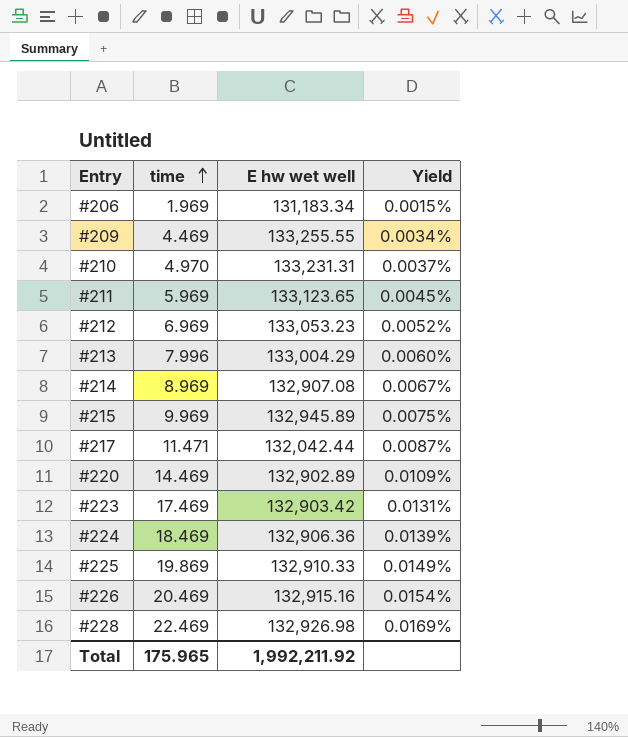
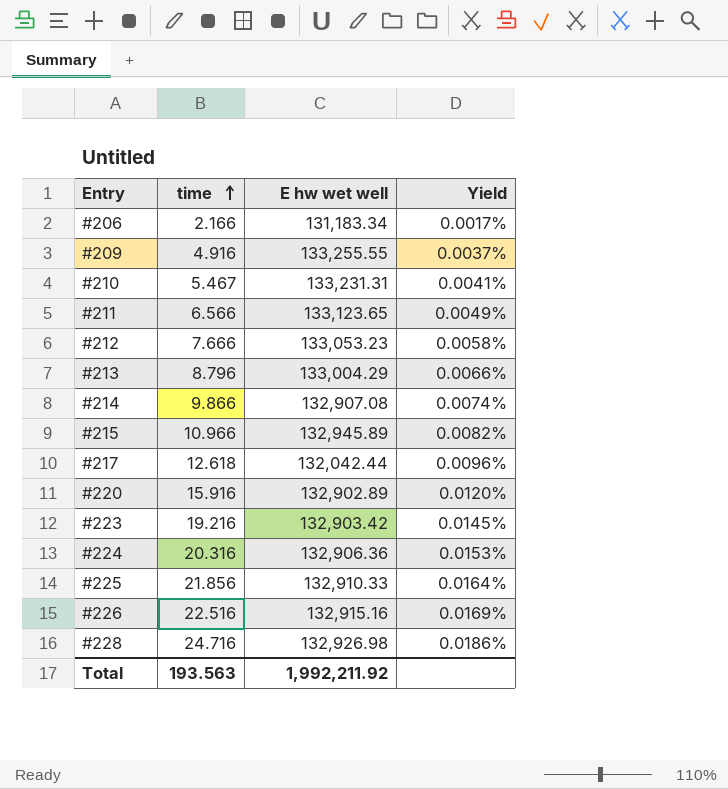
#206 | time: 1.969 -> 2.166
#206 | Yield: 0.0015% -> 0.0017%
#209 | time: 4.469 -> 4.916
#209 | Yield: 0.0034% -> 0.0037%
#210 | time: 4.970 -> 5.467
#210 | Yield: 0.0037% -> 0.0041%
#211 | time: 5.969 -> 6.566
#211 | Yield: 0.0045% -> 0.0049%
#212 | time: 6.969 -> 7.666
#212 | Yield: 0.0052% -> 0.0058%
#213 | time: 7.996 -> 8.796
#213 | Yield: 0.0060% -> 0.0066%
#214 | time: 8.969 -> 9.866
#214 | Yield: 0.0067% -> 0.0074%
#215 | time: 9.969 -> 10.966
#215 | Yield: 0.0075% -> 0.0082%
#217 | time: 11.471 -> 12.618
#217 | Yield: 0.0087% -> 0.0096%
#220 | time: 14.469 -> 15.916
#220 | Yield: 0.0109% -> 0.0120%
#223 | time: 17.469 -> 19.216
#223 | Yield: 0.0131% -> 0.0145%
#224 | time: 18.469 -> 20.316
#224 | Yield: 0.0139% -> 0.0153%
#225 | time: 19.869 -> 21.856
#225 | Yield: 0.0149% -> 0.0164%
#226 | time: 20.469 -> 22.516
#226 | Yield: 0.0154% -> 0.0169%
#228 | time: 22.469 -> 24.716
#228 | Yield: 0.0169% -> 0.0186%
Total | time: 175.965 -> 193.563

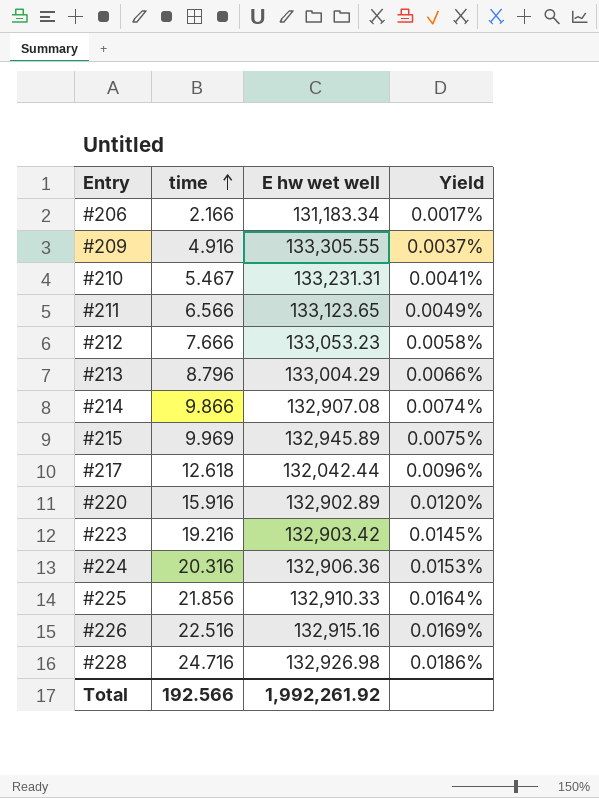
#209 | E hw wet well: 133,255.55 -> 133,305.55
#215 | time: 10.966 -> 9.969
#215 | Yield: 0.0082% -> 0.0075%
Total | time: 193.563 -> 192.566
Total | E hw wet well: 1,992,211.92 -> 1,992,261.92

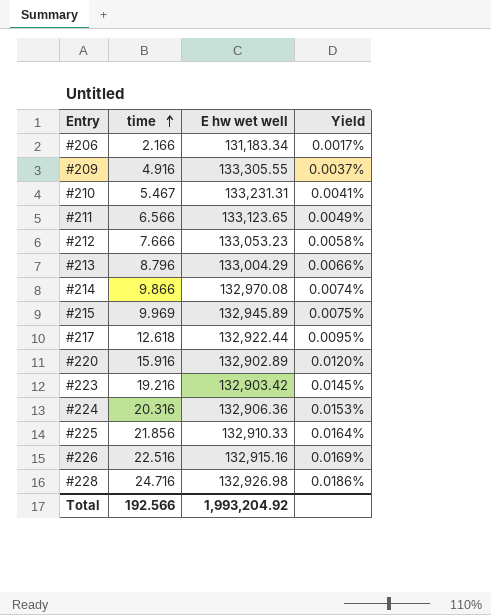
#214 | E hw wet well: 132,907.08 -> 132,970.08
#217 | E hw wet well: 132,042.44 -> 132,922.44
#217 | Yield: 0.0096% -> 0.0095%
Total | E hw wet well: 1,992,261.92 -> 1,993,204.92

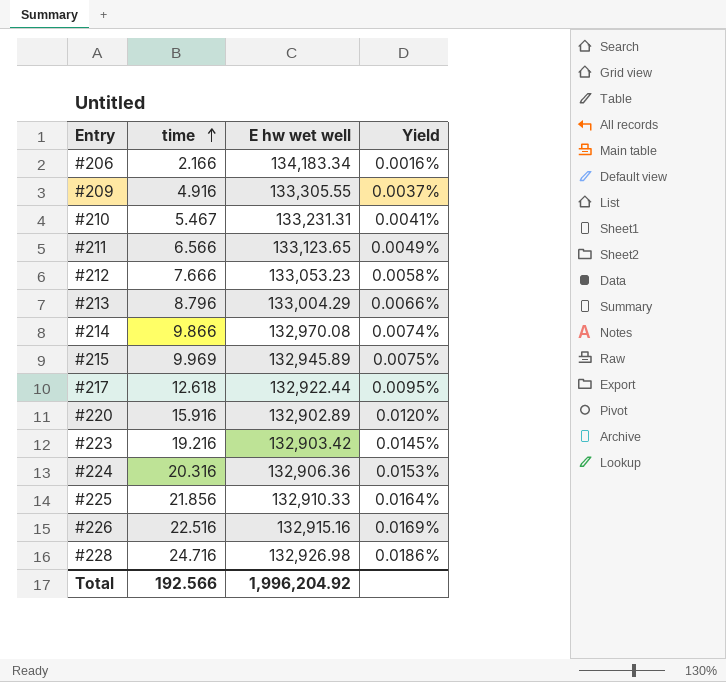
#206 | E hw wet well: 131,183.34 -> 134,183.34
#206 | Yield: 0.0017% -> 0.0016%
Total | E hw wet well: 1,993,204.92 -> 1,996,204.92

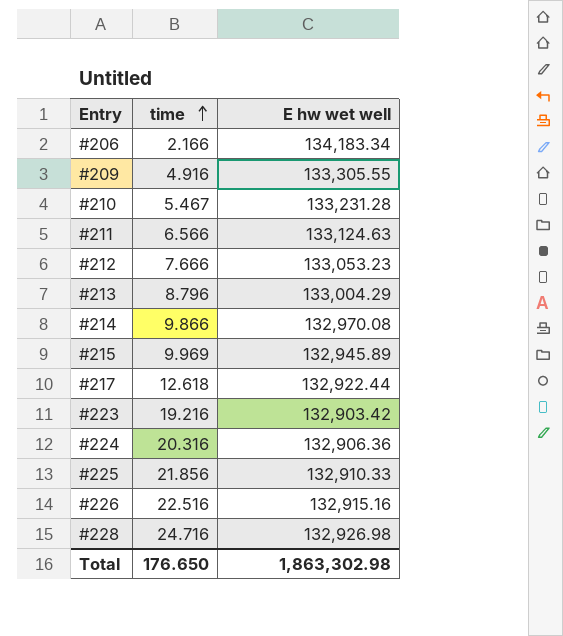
column Yield | formula: [time] / [E hw wet well] -> none
row #220: 15.916 | 132,902.89 | 0.0120% -> none
#210 | E hw wet well: 133,231.31 -> 133,231.28
#211 | E hw wet well: 133,123.65 -> 133,124.63
Total | time: 192.566 -> 176.650
Total | E hw wet well: 1,996,204.92 -> 1,863,302.98

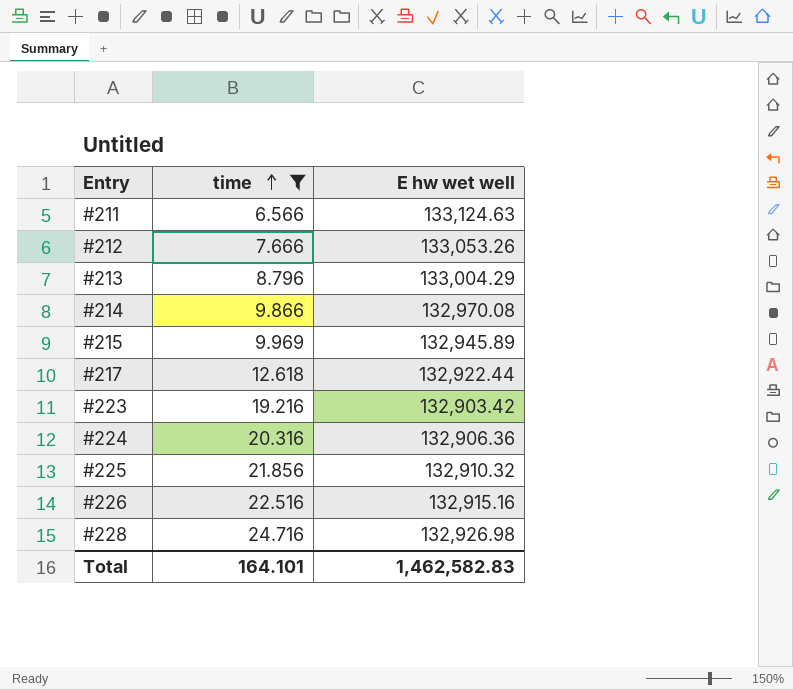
filter: none -> time >= 6.566
#212 | E hw wet well: 133,053.23 -> 133,053.26
#225 | E hw wet well: 132,910.33 -> 132,910.32
Total | time: 176.650 -> 164.101
Total | E hw wet well: 1,863,302.98 -> 1,462,582.83

